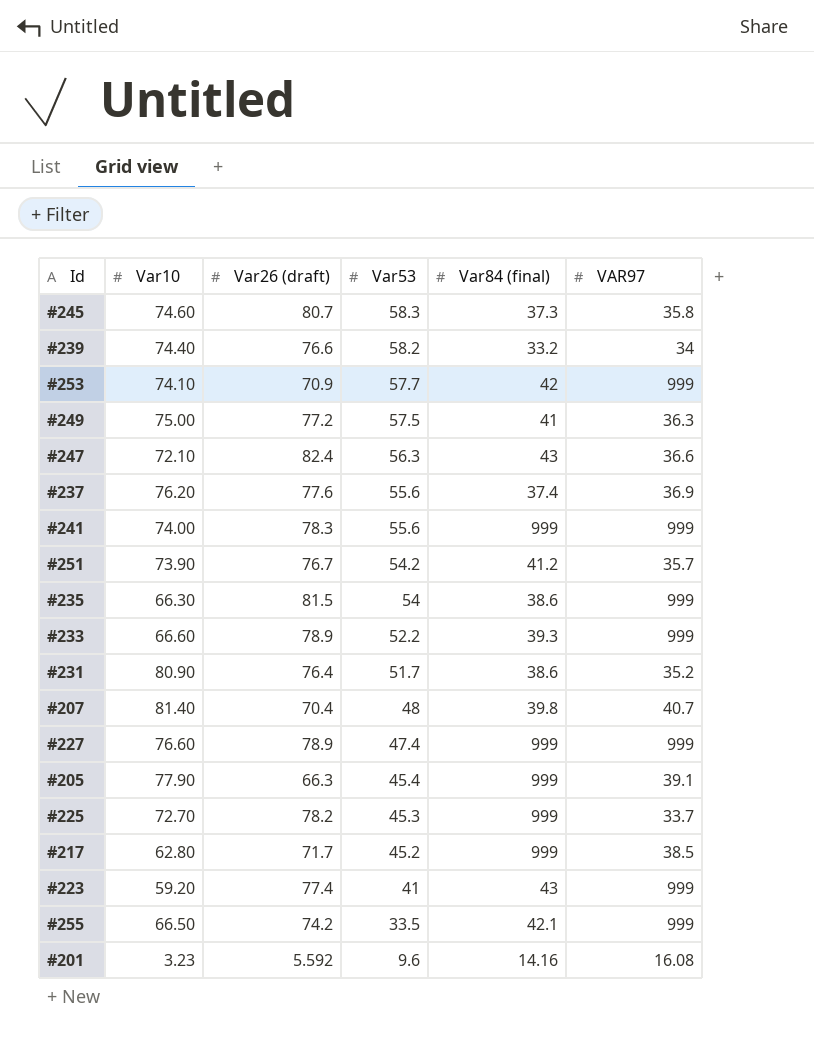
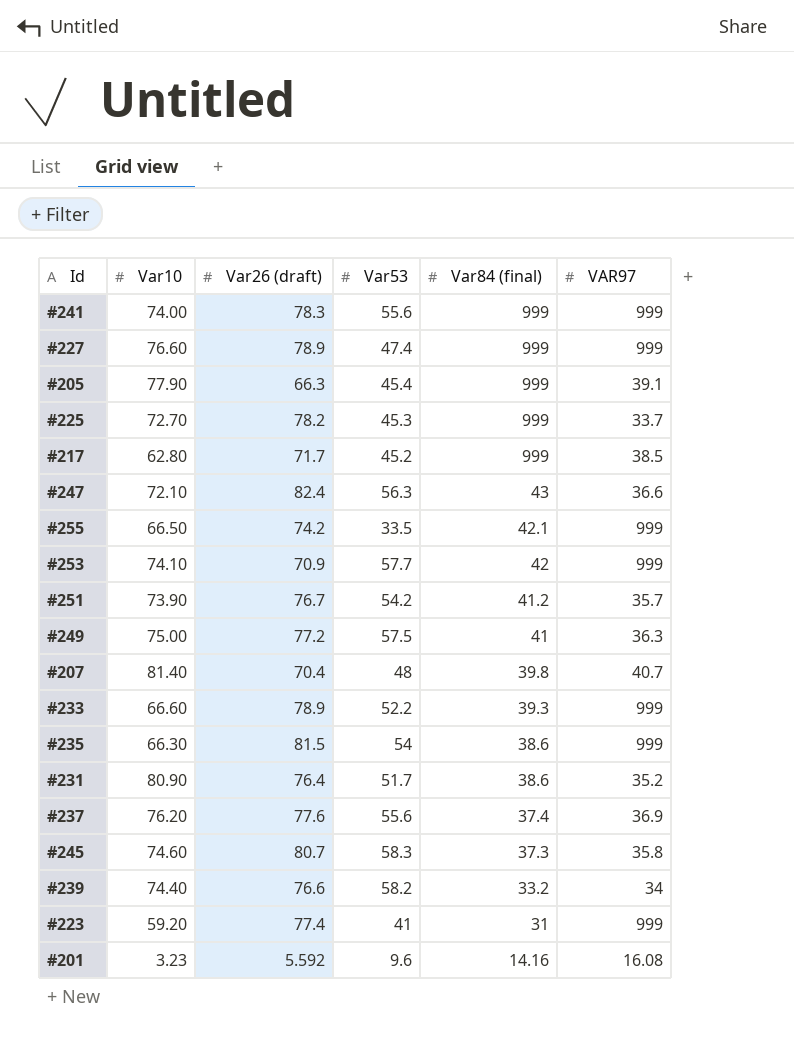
row order: Var53 descending -> Var84 (final) descending
#223 | Var84 (final): 43 -> 31

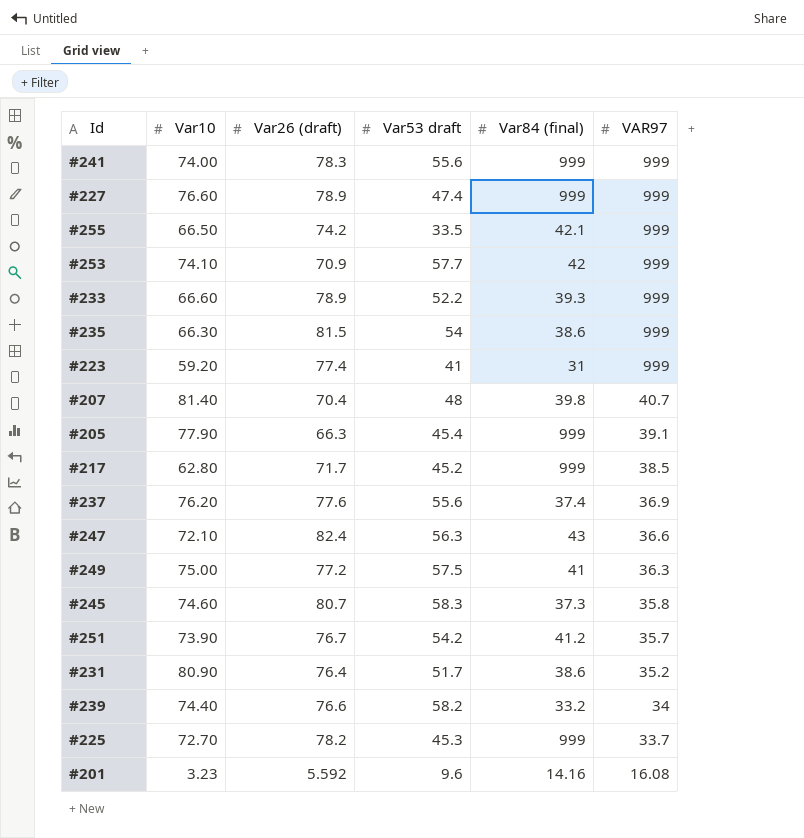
row order: Var84 (final) descending -> VAR97 descending
column name: Var53 -> Var53 draft

